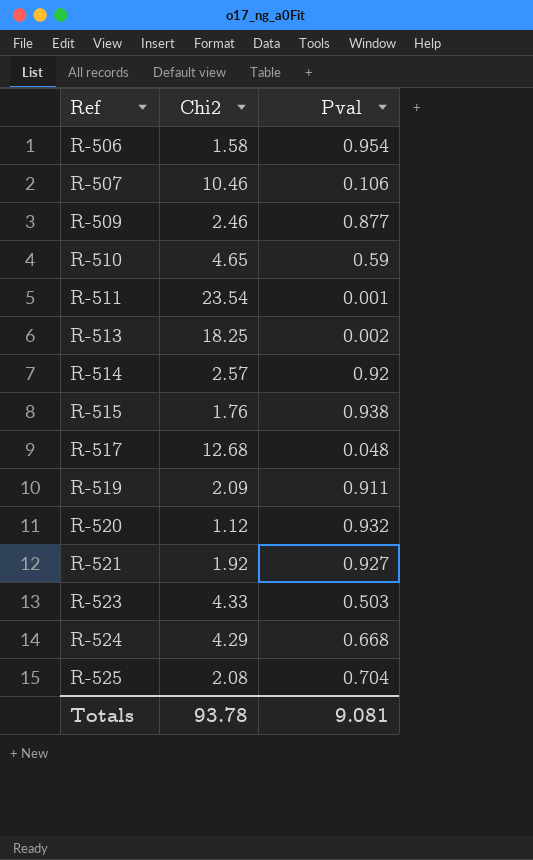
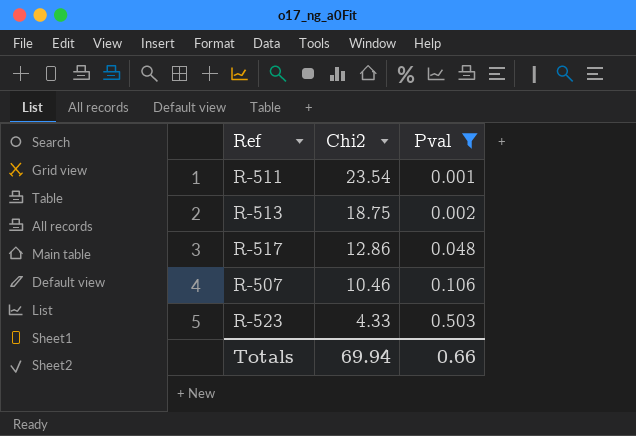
filter: none -> Pval <= 0.503
row order: Ref ascending -> Chi2 descending
R-513 | Chi2: 18.25 -> 18.75
R-517 | Chi2: 12.68 -> 12.86
Totals | Chi2: 93.78 -> 69.94
Totals | Pval: 9.081 -> 0.66

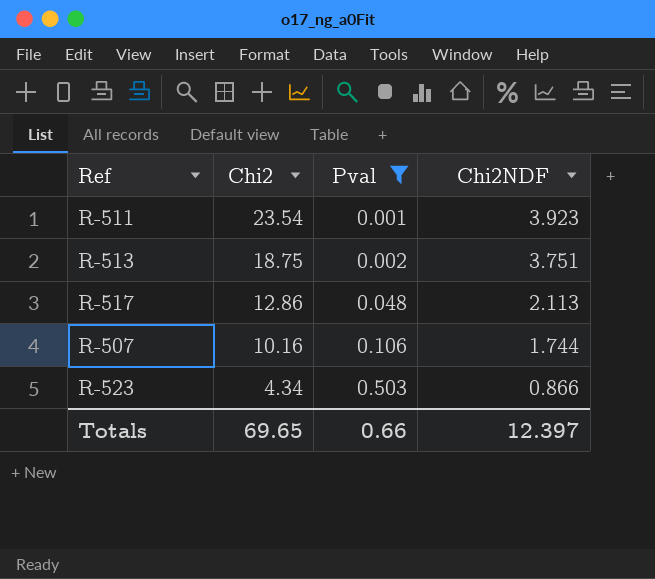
column Chi2NDF | position: none -> 4
R-507 | Chi2: 10.46 -> 10.16
R-523 | Chi2: 4.33 -> 4.34
Totals | Chi2: 69.94 -> 69.65

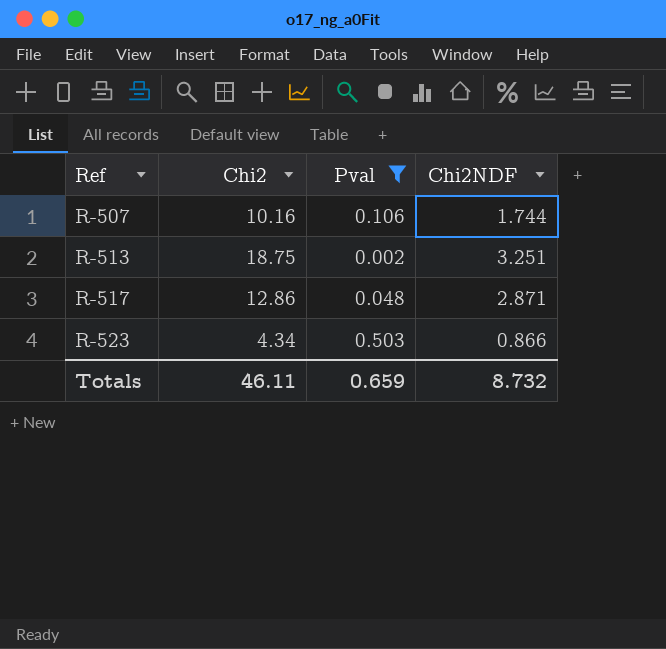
row order: Chi2 descending -> Ref ascending
row R-511: 23.54 | 0.001 | 3.923 -> none
R-513 | Chi2NDF: 3.751 -> 3.251
R-517 | Chi2NDF: 2.113 -> 2.871
Totals | Chi2: 69.65 -> 46.11
Totals | Pval: 0.66 -> 0.659
Totals | Chi2NDF: 12.397 -> 8.732

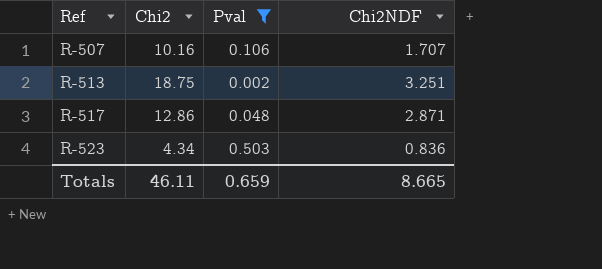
R-507 | Chi2NDF: 1.744 -> 1.707
R-523 | Chi2NDF: 0.866 -> 0.836
Totals | Chi2NDF: 8.732 -> 8.665

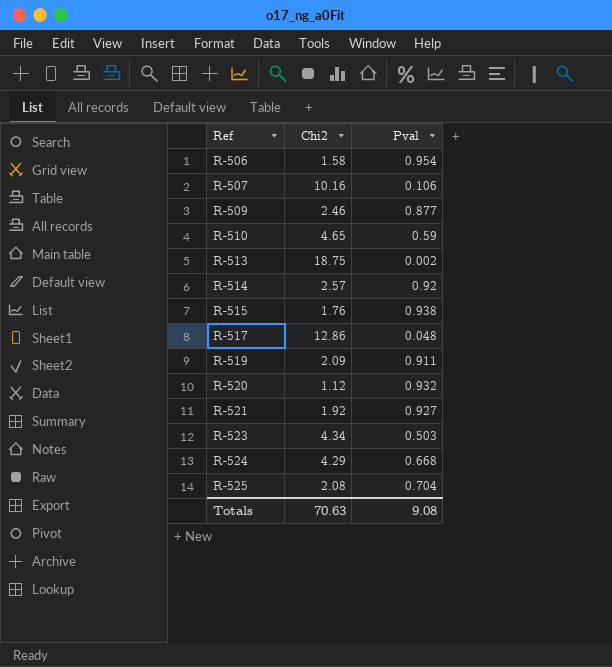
filter: Pval <= 0.503 -> none
column Chi2NDF | position: 4 -> none
Totals | Chi2: 46.11 -> 70.63
Totals | Pval: 0.659 -> 9.08

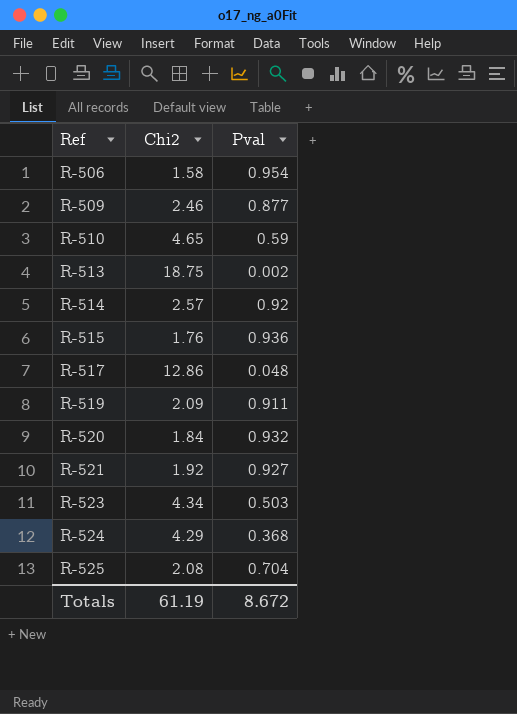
row R-507: 10.16 | 0.106 -> none
R-515 | Pval: 0.938 -> 0.936
R-520 | Chi2: 1.12 -> 1.84
R-524 | Pval: 0.668 -> 0.368
Totals | Chi2: 70.63 -> 61.19
Totals | Pval: 9.08 -> 8.672

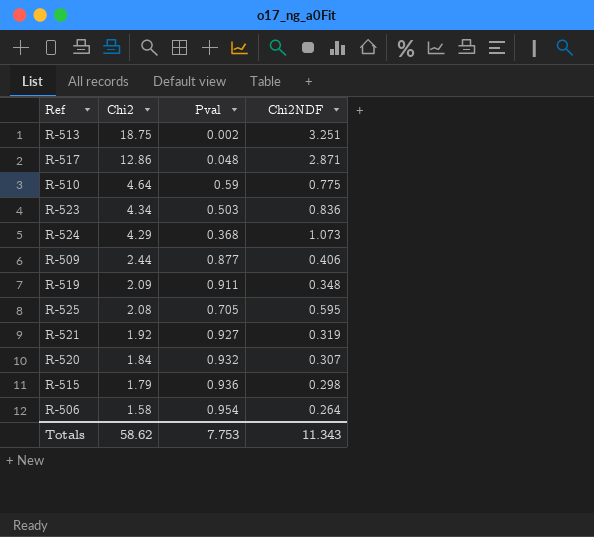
row order: Ref ascending -> Chi2 descending
column Chi2NDF | position: none -> 4
row R-514: 2.57 | 0.92 -> none
R-510 | Chi2: 4.65 -> 4.64
R-509 | Chi2: 2.46 -> 2.44
R-525 | Pval: 0.704 -> 0.705
R-515 | Chi2: 1.76 -> 1.79
Totals | Chi2: 61.19 -> 58.62
Totals | Pval: 8.672 -> 7.753

